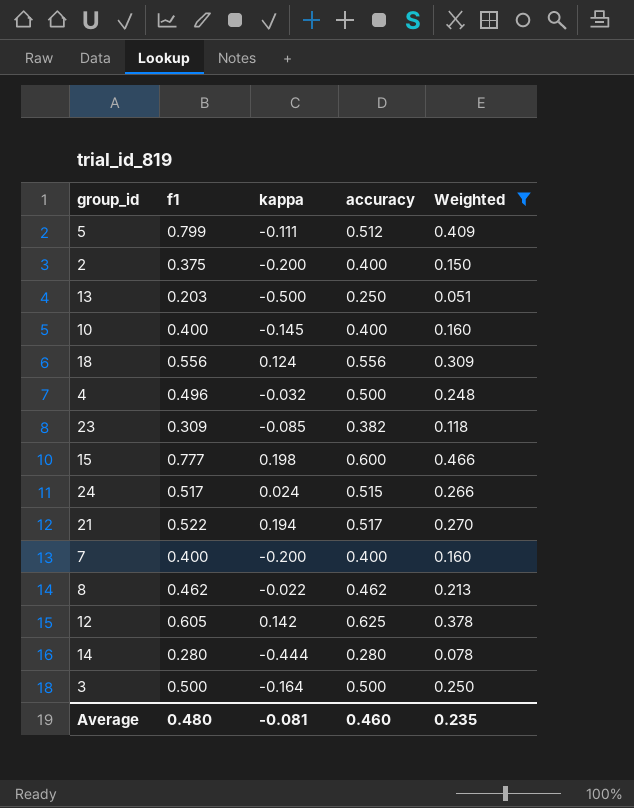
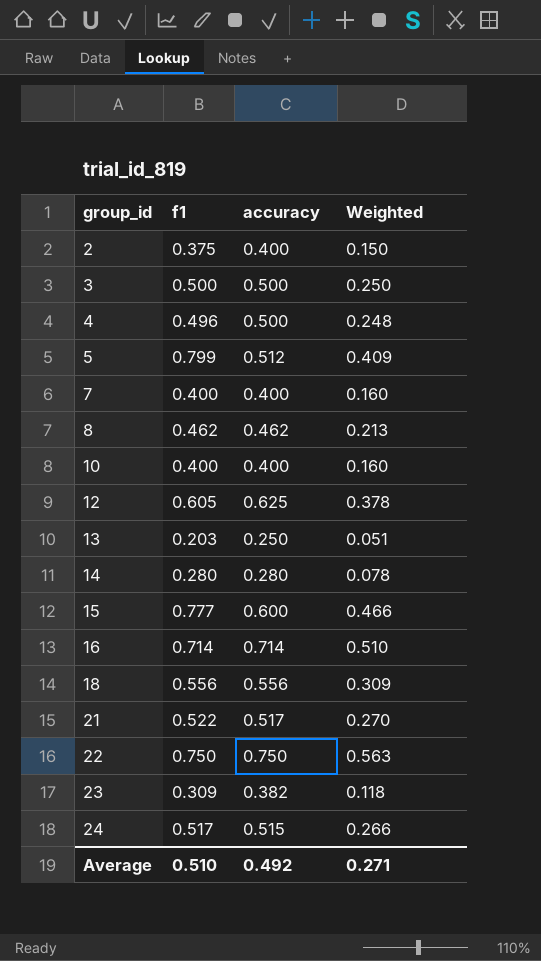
filter: Weighted <= 0.466 -> none
row order: none -> group_id ascending
column kappa | position: 3 -> none
Average | f1: 0.480 -> 0.510
Average | accuracy: 0.460 -> 0.492
Average | Weighted: 0.235 -> 0.271

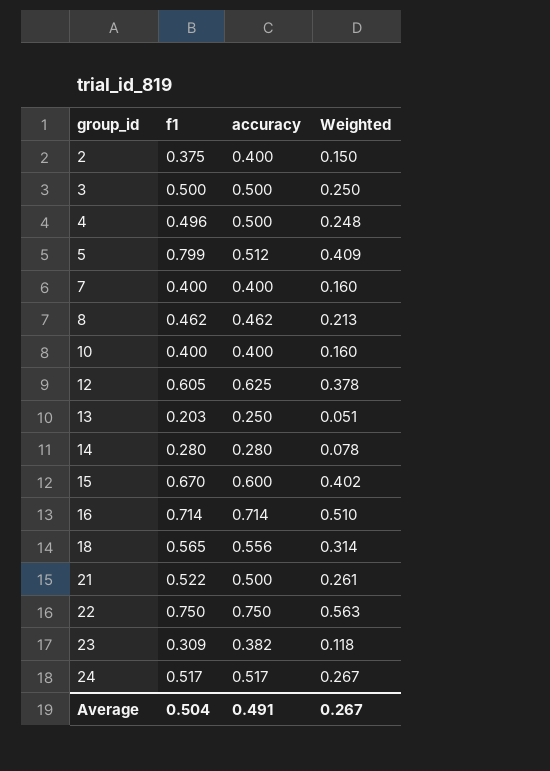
15 | f1: 0.777 -> 0.670
15 | Weighted: 0.466 -> 0.402
18 | f1: 0.556 -> 0.565
18 | Weighted: 0.309 -> 0.314
21 | accuracy: 0.517 -> 0.500
21 | Weighted: 0.270 -> 0.261
24 | accuracy: 0.515 -> 0.517
24 | Weighted: 0.266 -> 0.267
Average | f1: 0.510 -> 0.504
Average | accuracy: 0.492 -> 0.491
Average | Weighted: 0.271 -> 0.267

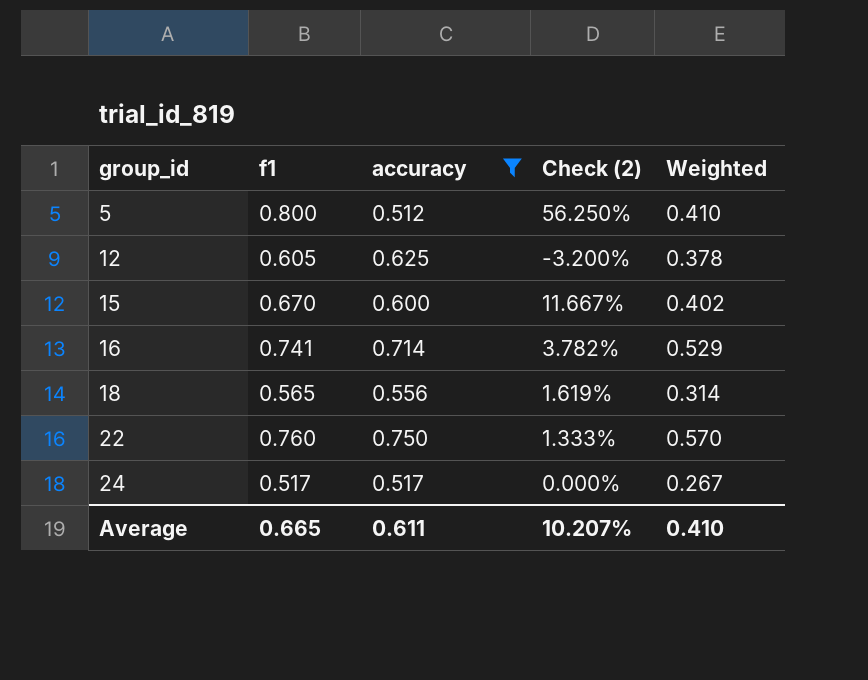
filter: none -> accuracy >= 0.512
column Check (2) | formula: none -> ([f1] - [accuracy]) / [accuracy]
5 | f1: 0.799 -> 0.800
5 | Weighted: 0.409 -> 0.410
16 | f1: 0.714 -> 0.741
16 | Weighted: 0.510 -> 0.529
22 | f1: 0.750 -> 0.760
22 | Weighted: 0.563 -> 0.570
Average | f1: 0.504 -> 0.665
Average | accuracy: 0.491 -> 0.611
Average | Weighted: 0.267 -> 0.410

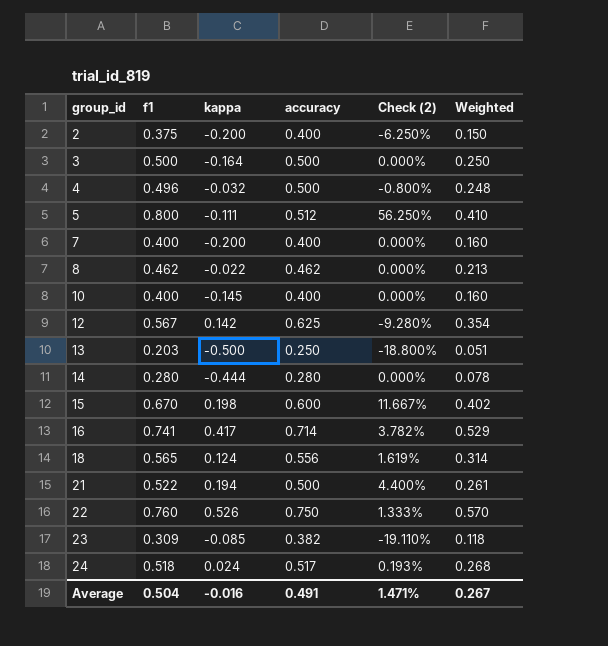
filter: accuracy >= 0.512 -> none
column kappa | position: none -> 3
12 | f1: 0.605 -> 0.567
12 | Check (2): -3.200% -> -9.280%
12 | Weighted: 0.378 -> 0.354
24 | f1: 0.517 -> 0.518
24 | Check (2): 0.000% -> 0.193%
24 | Weighted: 0.267 -> 0.268
Average | f1: 0.665 -> 0.504
Average | accuracy: 0.611 -> 0.491
Average | Check (2): 10.207% -> 1.471%
Average | Weighted: 0.410 -> 0.267

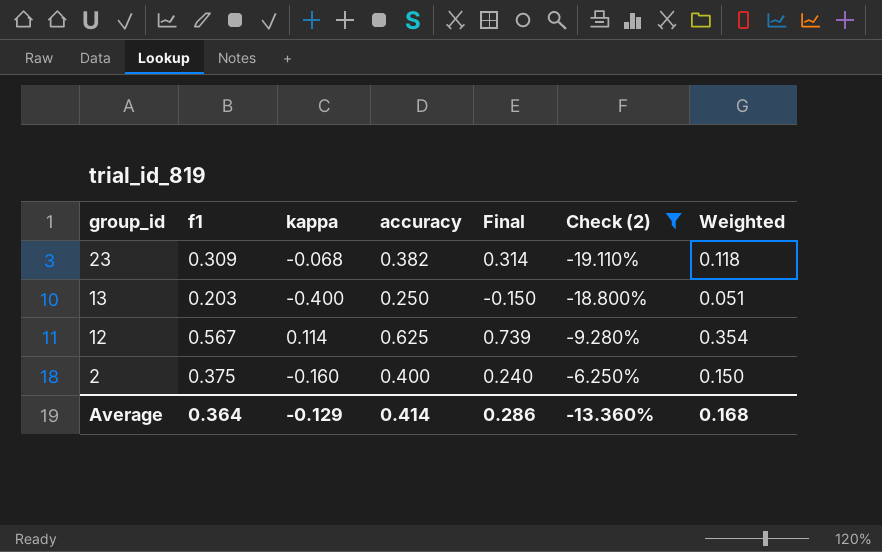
filter: none -> Check (2) <= -6.250%
row order: group_id ascending -> group_id descending
column Final | formula: none -> [kappa] + [accuracy]
23 | kappa: -0.085 -> -0.068
13 | kappa: -0.500 -> -0.400
12 | kappa: 0.142 -> 0.114
2 | kappa: -0.200 -> -0.160
Average | f1: 0.504 -> 0.364
Average | kappa: -0.016 -> -0.129
Average | accuracy: 0.491 -> 0.414
Average | Check (2): 1.471% -> -13.360%
Average | Weighted: 0.267 -> 0.168

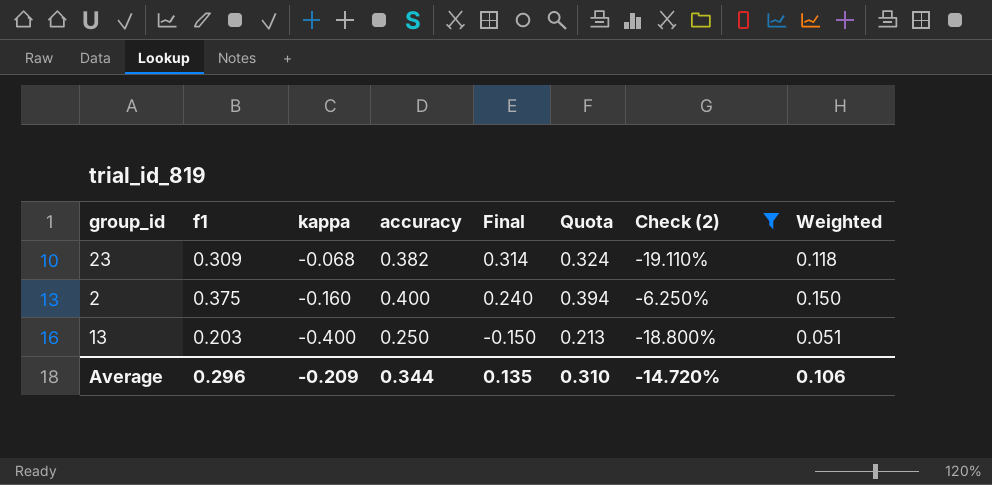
row order: group_id descending -> kappa descending
column Quota | formula: none -> [f1] * 1.05
row 12: 0.567 | 0.114 | 0.625 | 0.739 | -9.280% | 0.354 -> none
Average | f1: 0.364 -> 0.296
Average | kappa: -0.129 -> -0.209
Average | accuracy: 0.414 -> 0.344
Average | Final: 0.286 -> 0.135
Average | Check (2): -13.360% -> -14.720%
Average | Weighted: 0.168 -> 0.106

